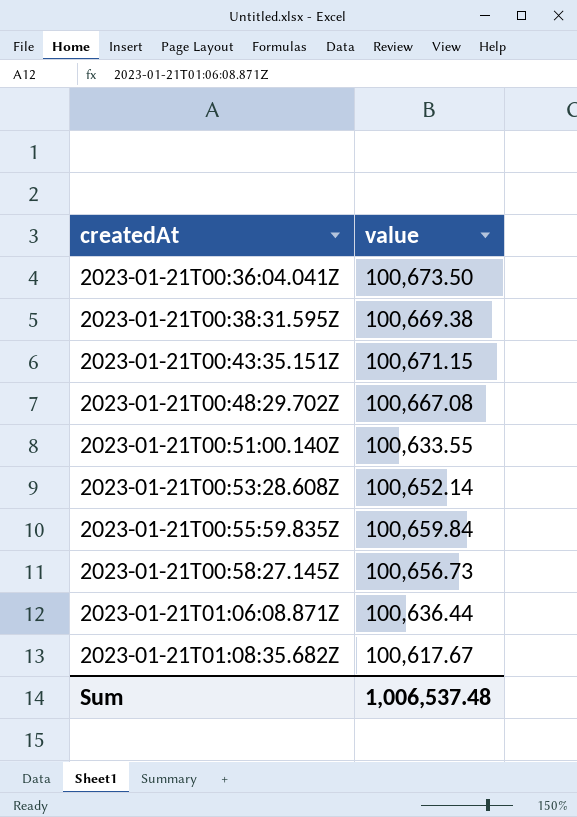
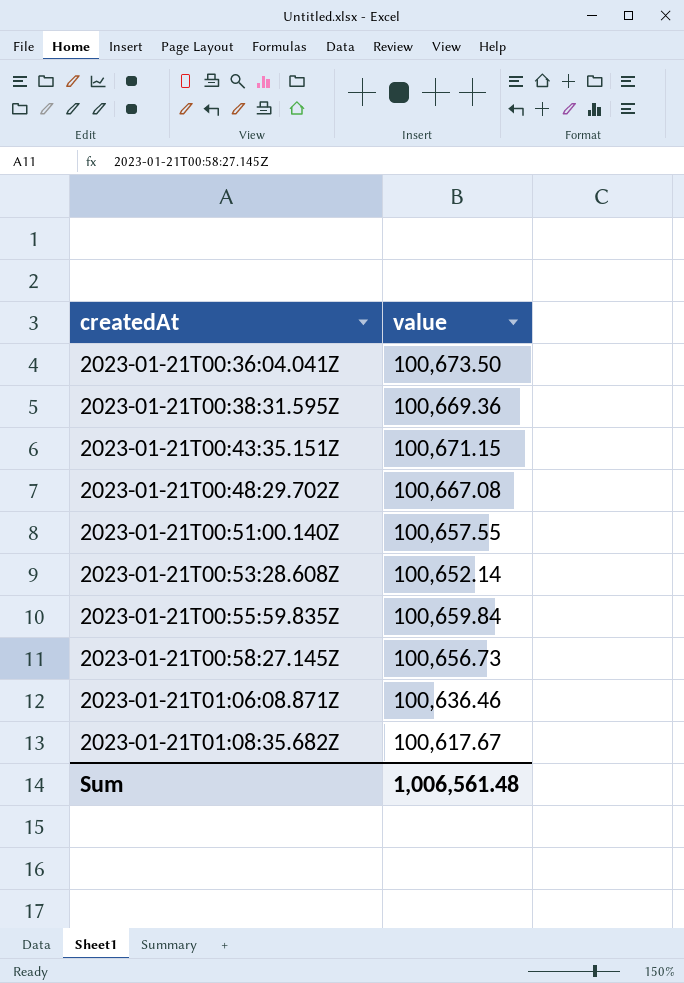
2023-01-21T00:38:31.595Z | value: 100,669.38 -> 100,669.36
2023-01-21T00:51:00.140Z | value: 100,633.55 -> 100,657.55
2023-01-21T01:06:08.871Z | value: 100,636.44 -> 100,636.46
Sum | value: 1,006,537.48 -> 1,006,561.48

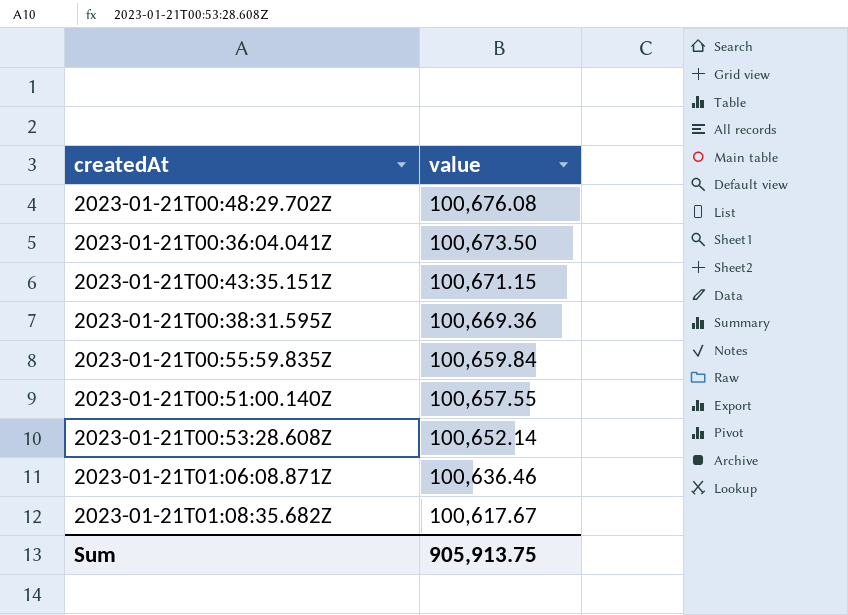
row order: createdAt ascending -> value descending
row 2023-01-21T00:58:27.145Z: 100,656.73 -> none
2023-01-21T00:48:29.702Z | value: 100,667.08 -> 100,676.08
Sum | value: 1,006,561.48 -> 905,913.75

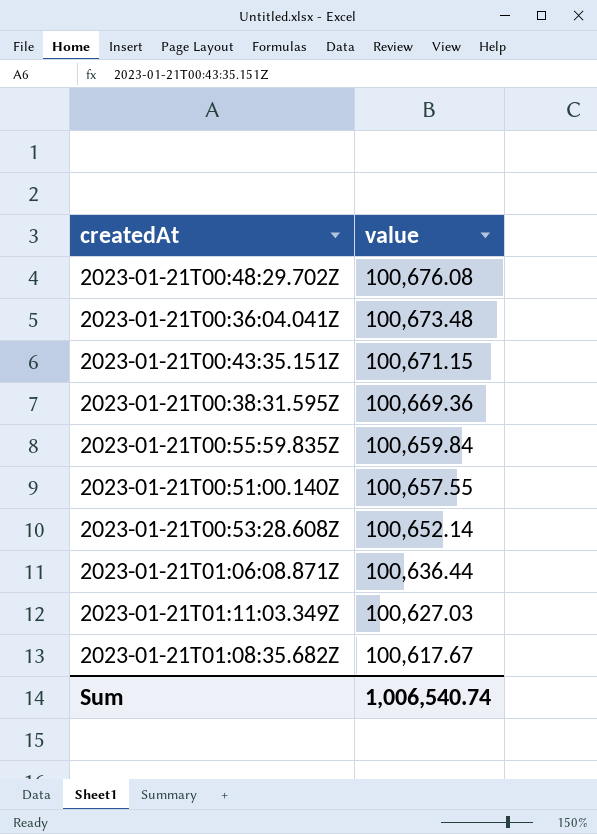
2023-01-21T00:36:04.041Z | value: 100,673.50 -> 100,673.48
2023-01-21T01:06:08.871Z | value: 100,636.46 -> 100,636.44
row 2023-01-21T01:11:03.349Z: none -> 100,627.03
Sum | value: 905,913.75 -> 1,006,540.74

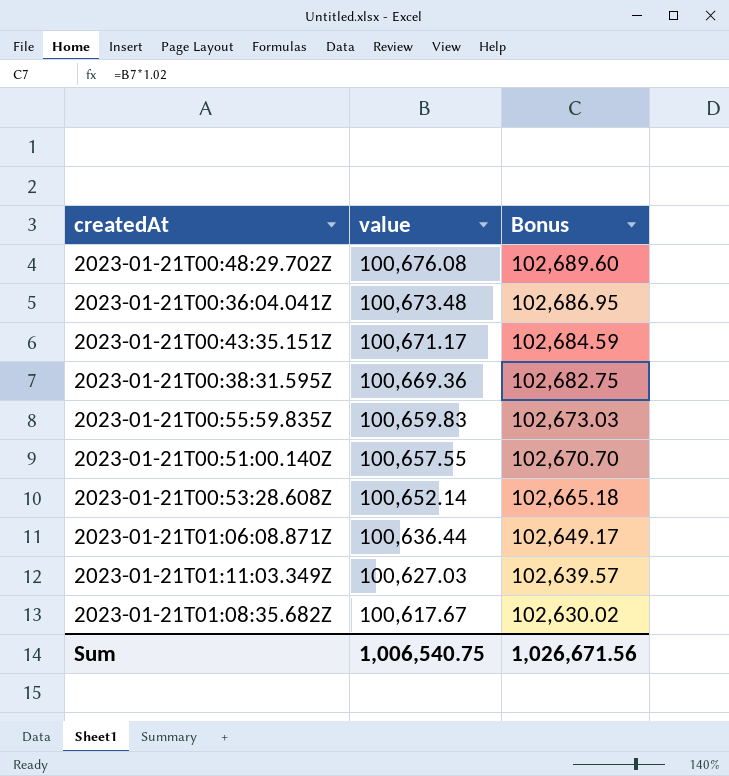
column Bonus | formula: none -> [value] * 1.02
2023-01-21T00:43:35.151Z | value: 100,671.15 -> 100,671.17
2023-01-21T00:55:59.835Z | value: 100,659.84 -> 100,659.83
Sum | value: 1,006,540.74 -> 1,006,540.75

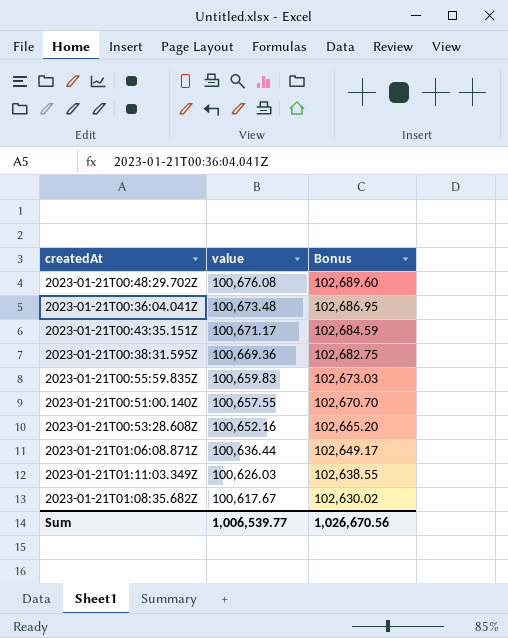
2023-01-21T00:53:28.608Z | value: 100,652.14 -> 100,652.16
2023-01-21T00:53:28.608Z | Bonus: 102,665.18 -> 102,665.20
2023-01-21T01:11:03.349Z | value: 100,627.03 -> 100,626.03
2023-01-21T01:11:03.349Z | Bonus: 102,639.57 -> 102,638.55
Sum | value: 1,006,540.75 -> 1,006,539.77
Sum | Bonus: 1,026,671.56 -> 1,026,670.56

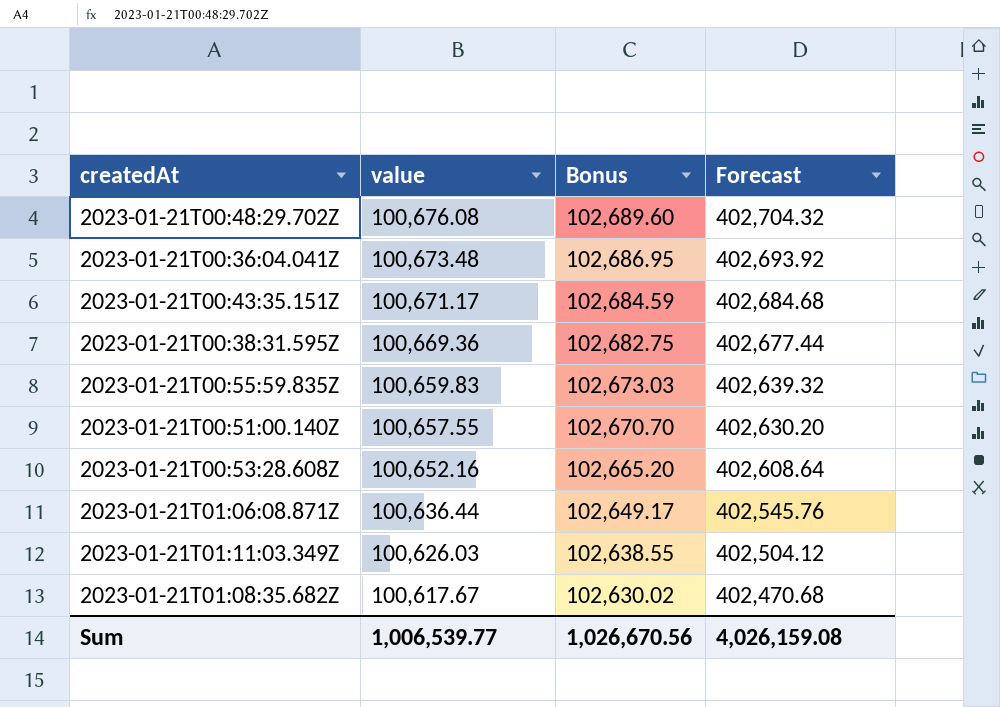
column Forecast | formula: none -> [value] * 4

